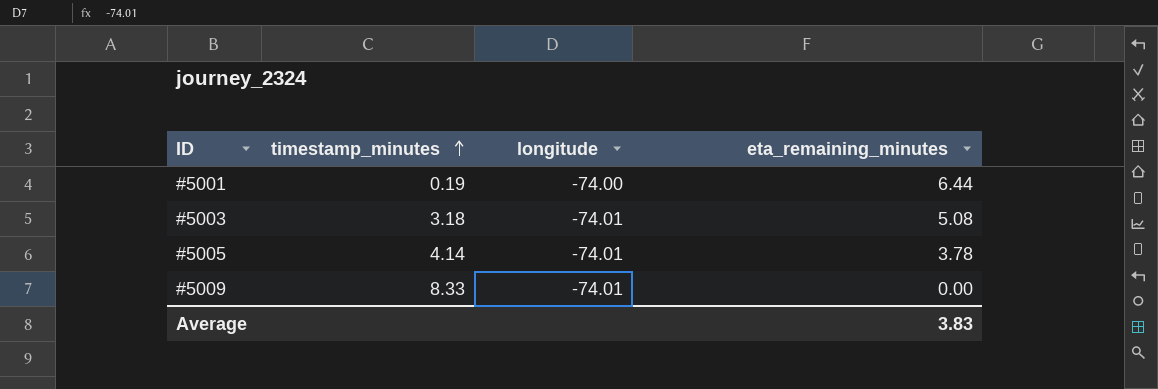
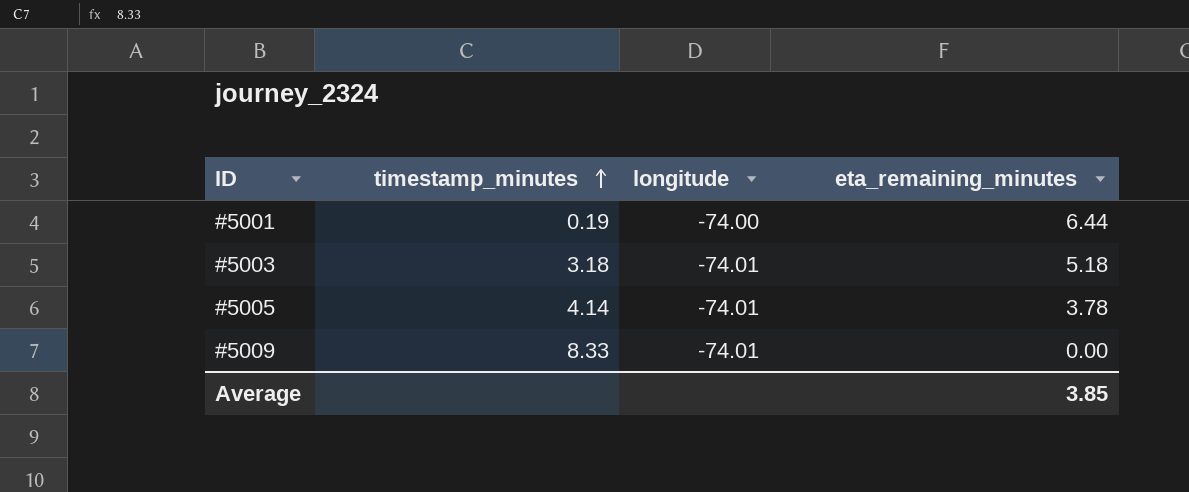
#5003 | eta_remaining_minutes: 5.08 -> 5.18
Average | eta_remaining_minutes: 3.83 -> 3.85

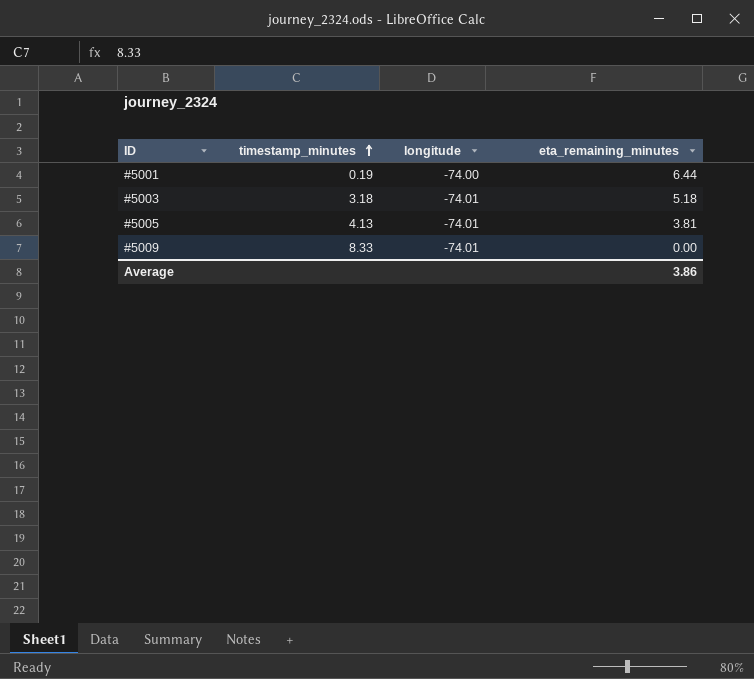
#5005 | timestamp_minutes: 4.14 -> 4.13
#5005 | eta_remaining_minutes: 3.78 -> 3.81
Average | eta_remaining_minutes: 3.85 -> 3.86

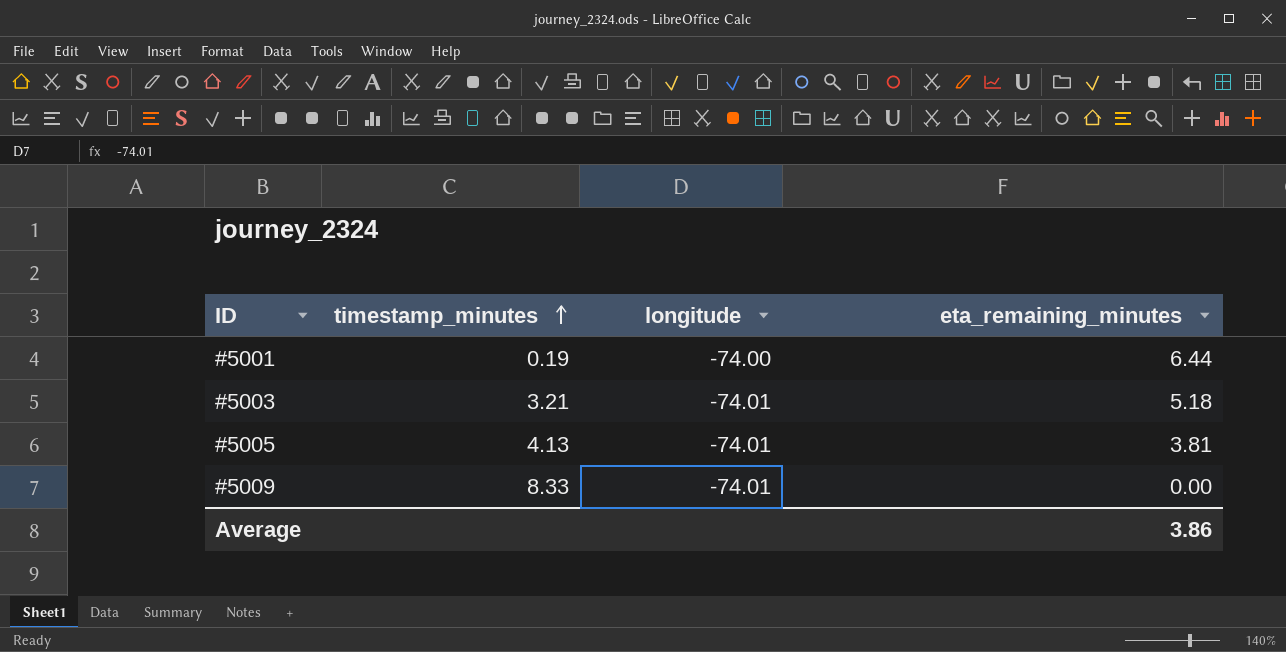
#5003 | timestamp_minutes: 3.18 -> 3.21

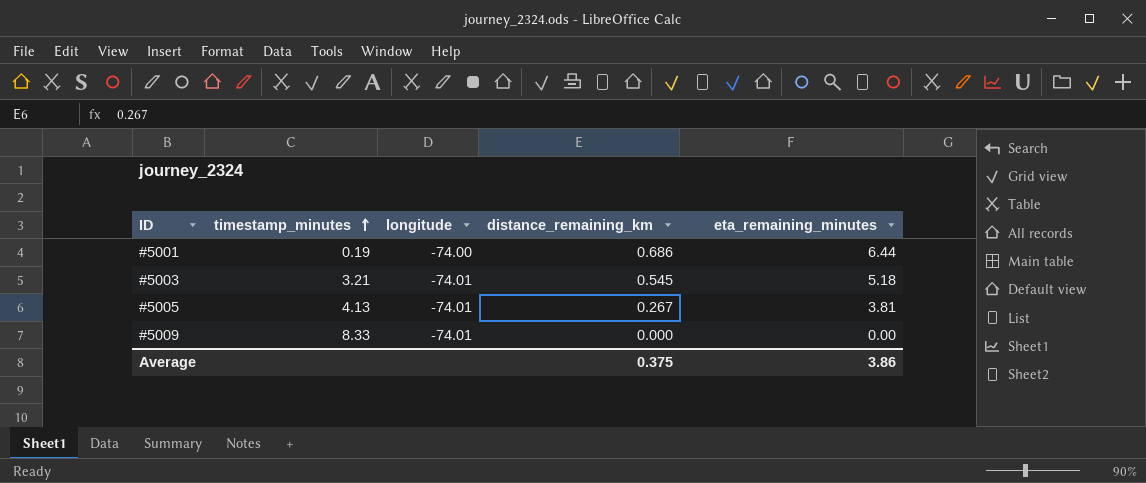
column distance_remaining_km | position: none -> 4

